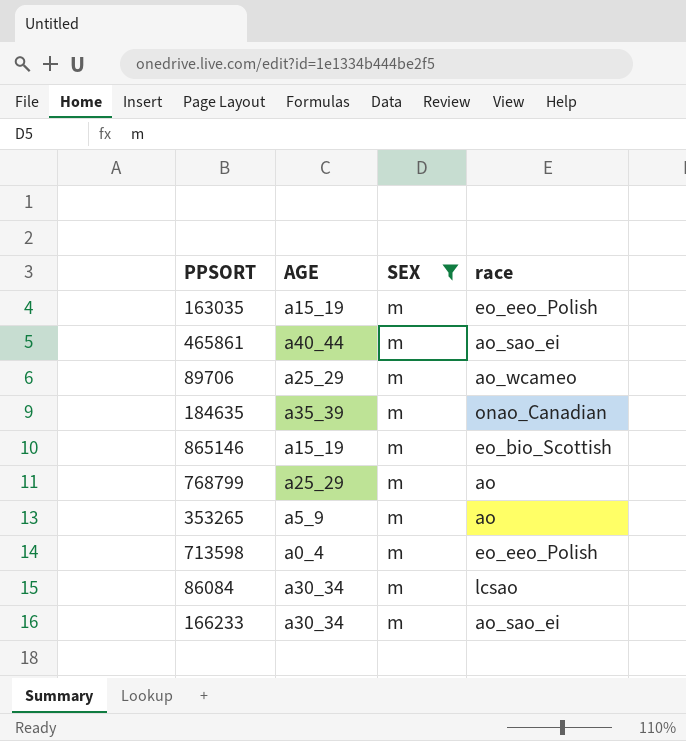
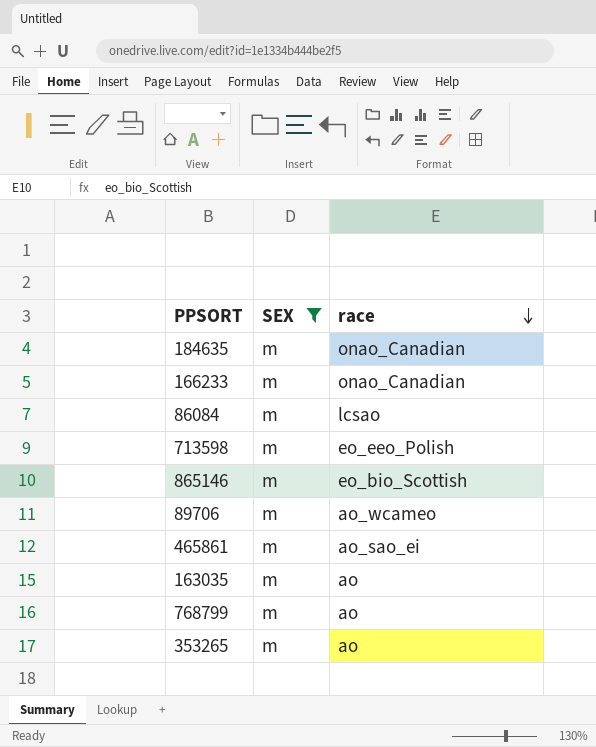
row order: none -> race descending
column AGE | position: 2 -> none
166233 | race: ao_sao_ei -> onao_Canadian
163035 | race: eo_eeo_Polish -> ao

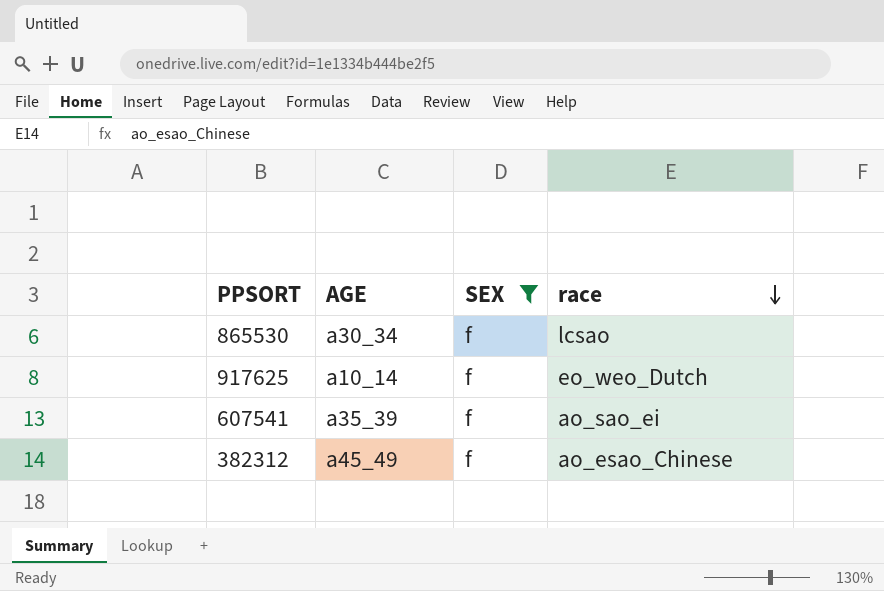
filter: SEX = m -> SEX = f
column AGE | position: none -> 2

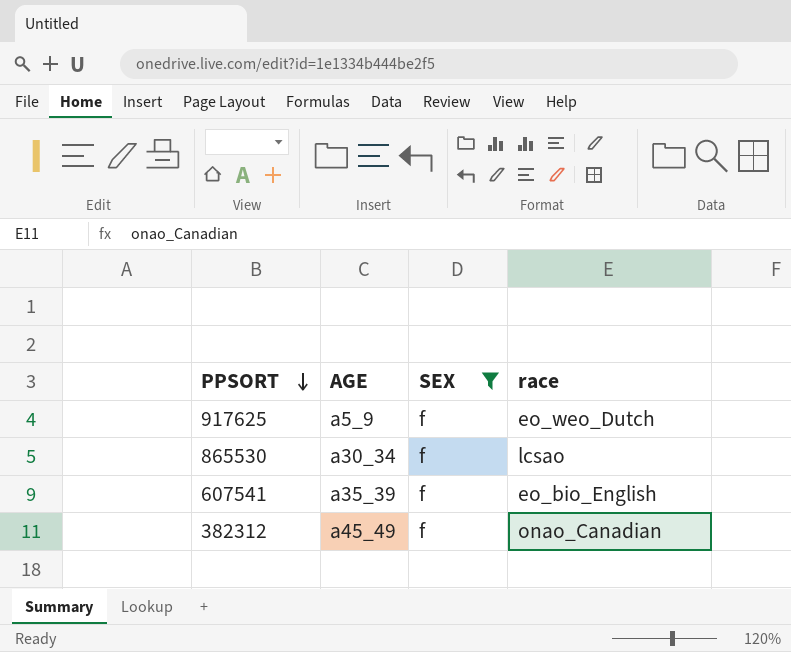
row order: race descending -> PPSORT descending
917625 | AGE: a10_14 -> a5_9
607541 | race: ao_sao_ei -> eo_bio_English
382312 | race: ao_esao_Chinese -> onao_Canadian

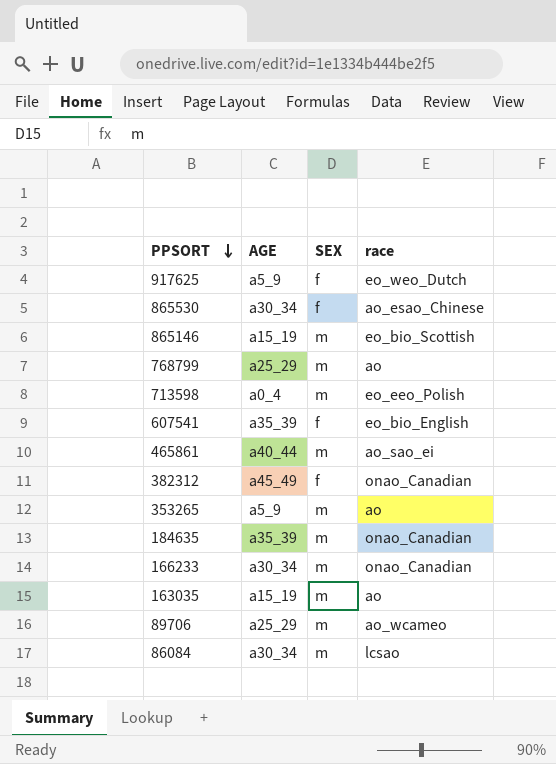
filter: SEX = f -> none
865530 | race: lcsao -> ao_esao_Chinese

